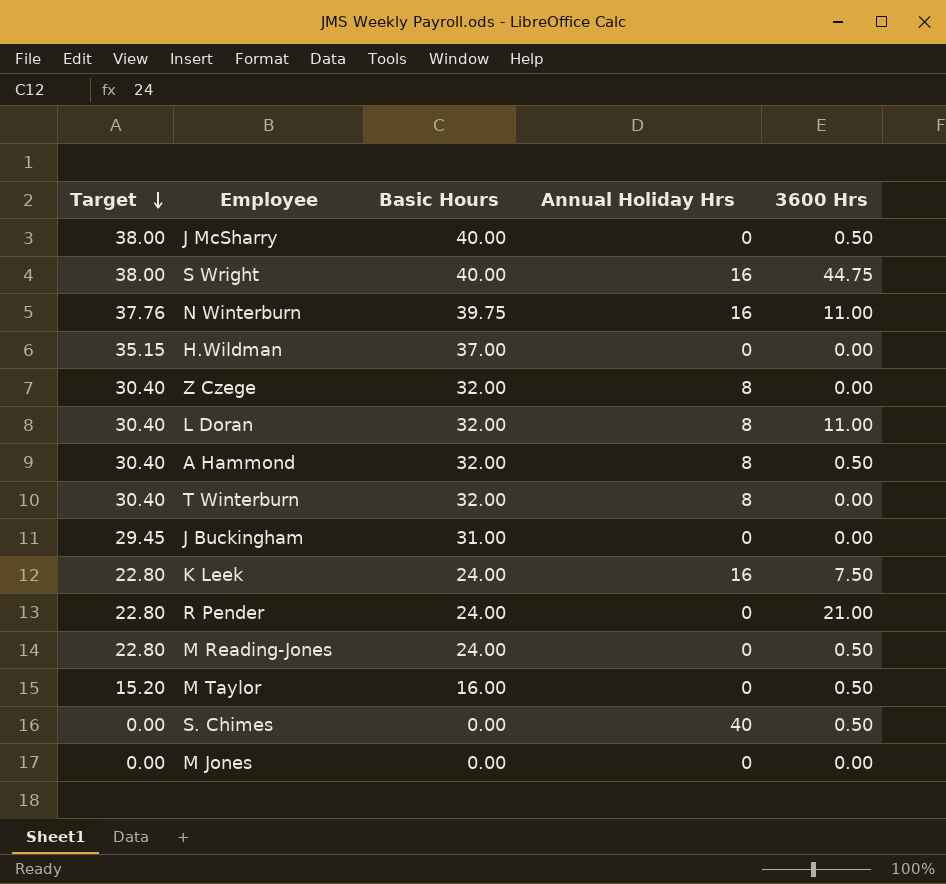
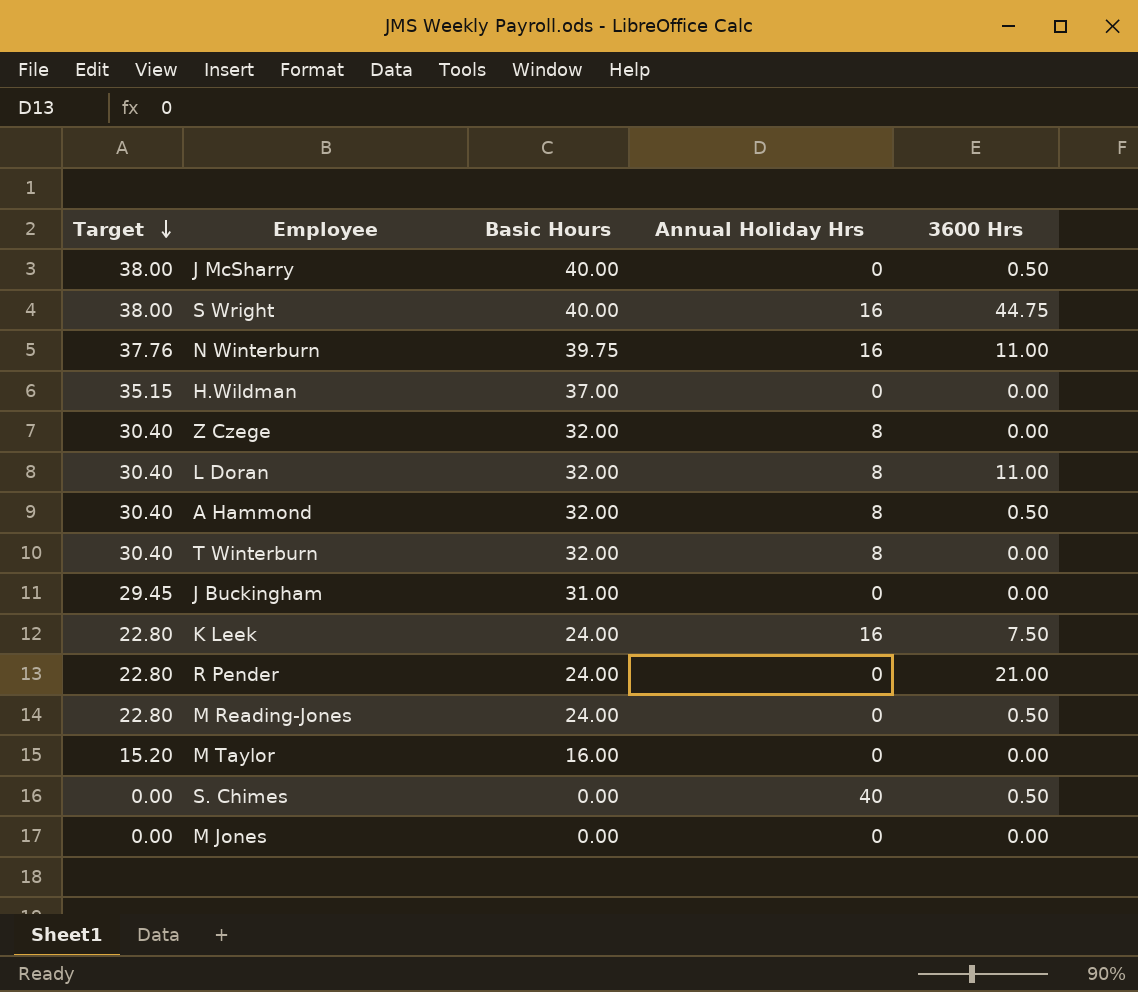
M Taylor | 3600 Hrs: 0.50 -> 0.00

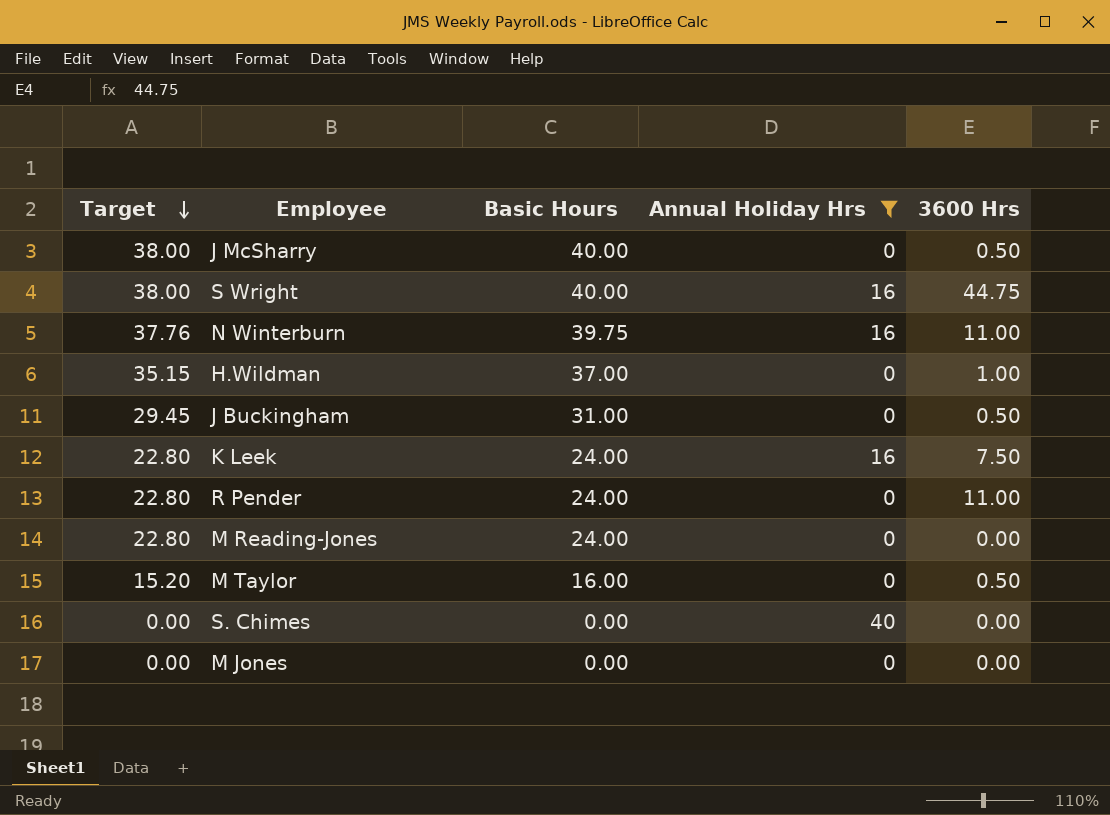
filter: none -> Annual Holiday Hrs != 8
H.Wildman | 3600 Hrs: 0.00 -> 1.00
J Buckingham | 3600 Hrs: 0.00 -> 0.50
R Pender | 3600 Hrs: 21.00 -> 11.00
M Reading-Jones | 3600 Hrs: 0.50 -> 0.00
M Taylor | 3600 Hrs: 0.00 -> 0.50
S. Chimes | 3600 Hrs: 0.50 -> 0.00

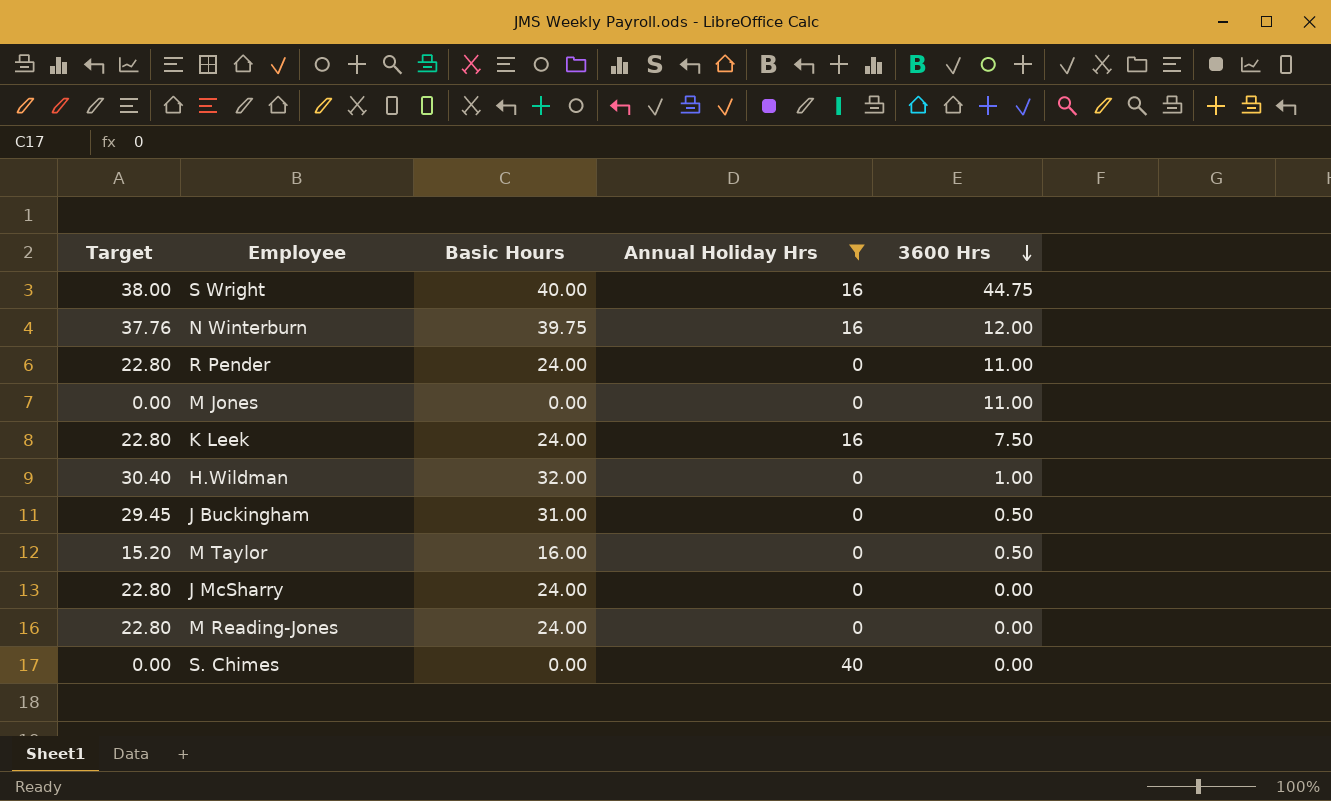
row order: Target descending -> 3600 Hrs descending
N Winterburn | 3600 Hrs: 11.00 -> 12.00
M Jones | 3600 Hrs: 0.00 -> 11.00
H.Wildman | Target: 35.15 -> 30.40
H.Wildman | Basic Hours: 37.00 -> 32.00
J McSharry | Target: 38.00 -> 22.80
J McSharry | Basic Hours: 40.00 -> 24.00
J McSharry | 3600 Hrs: 0.50 -> 0.00

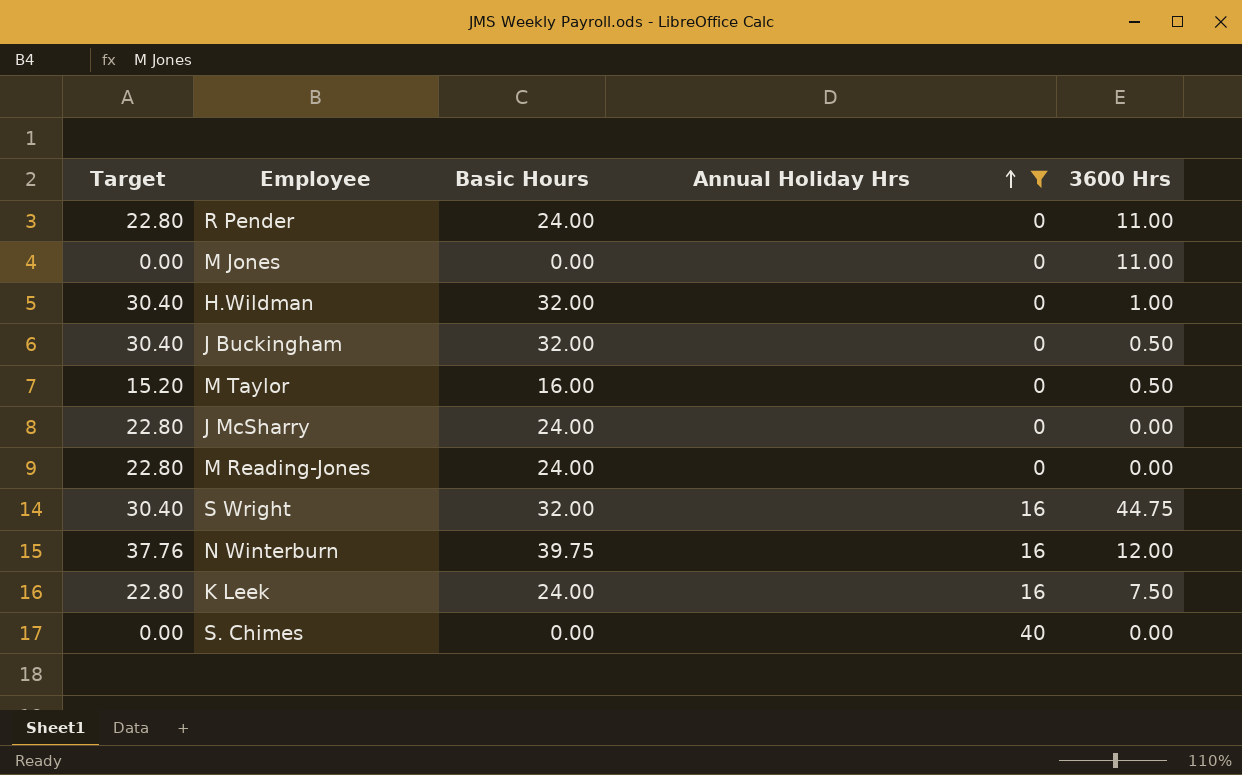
row order: 3600 Hrs descending -> Annual Holiday Hrs ascending
J Buckingham | Target: 29.45 -> 30.40
J Buckingham | Basic Hours: 31.00 -> 32.00
S Wright | Target: 38.00 -> 30.40
S Wright | Basic Hours: 40.00 -> 32.00

